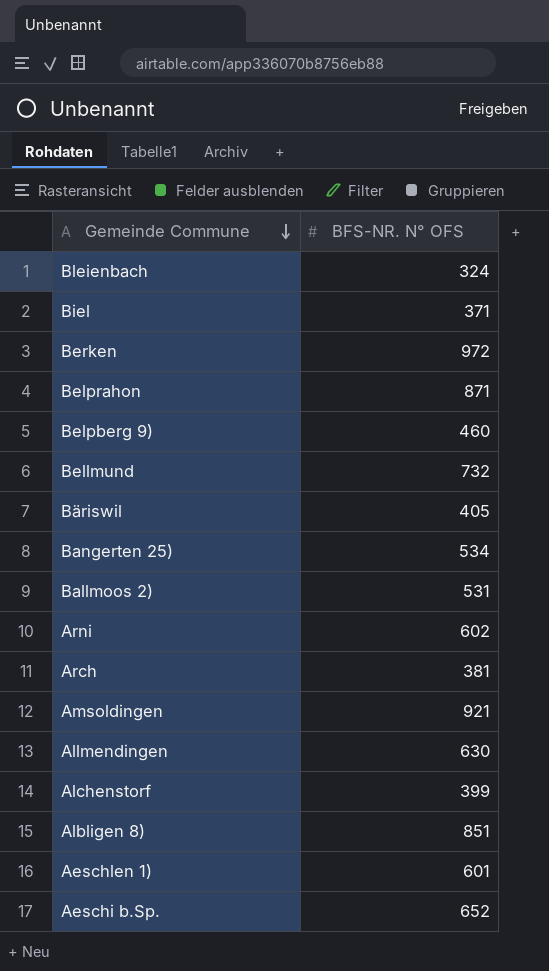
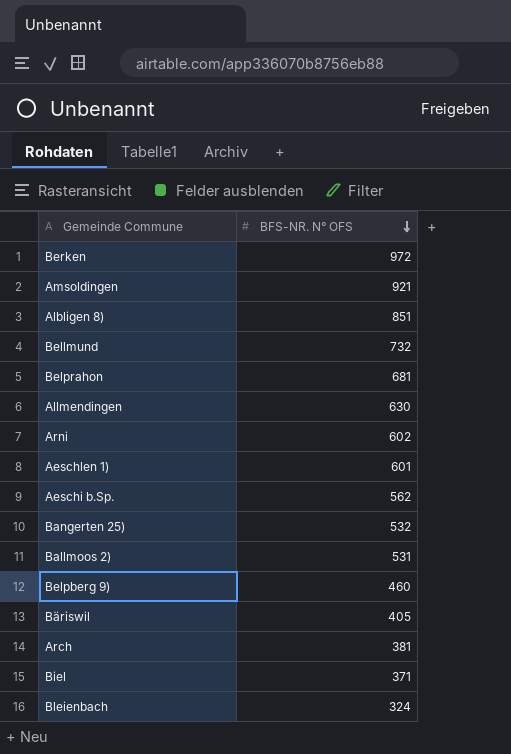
row order: Gemeinde Commune descending -> BFS-NR. N° OFS descending
row Alchenstorf: 399 -> none
Belprahon | BFS-NR. N° OFS: 871 -> 681
Aeschi b.Sp. | BFS-NR. N° OFS: 652 -> 562
Bangerten 25) | BFS-NR. N° OFS: 534 -> 532

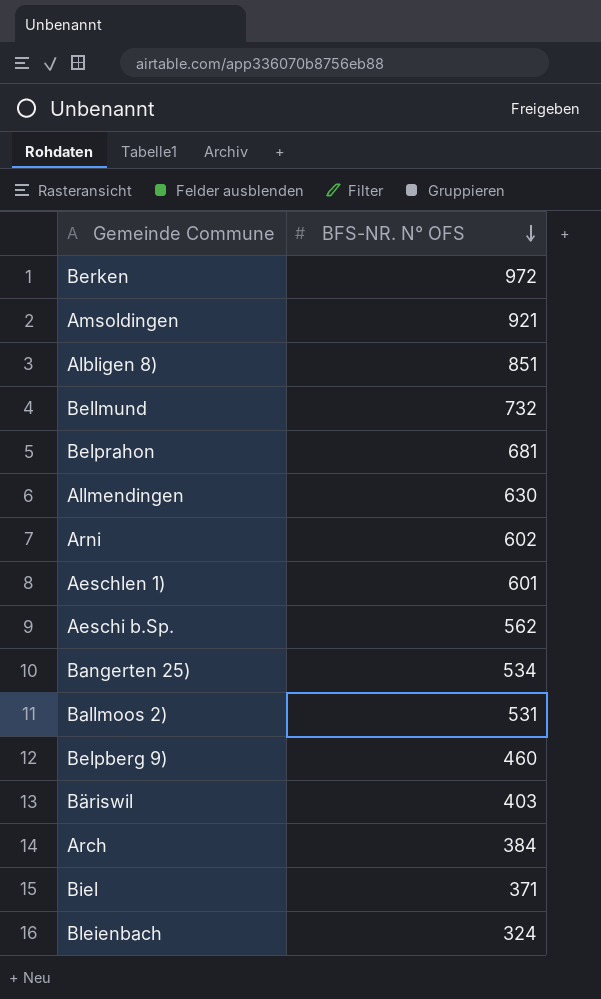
Bangerten 25) | BFS-NR. N° OFS: 532 -> 534
Bäriswil | BFS-NR. N° OFS: 405 -> 403
Arch | BFS-NR. N° OFS: 381 -> 384

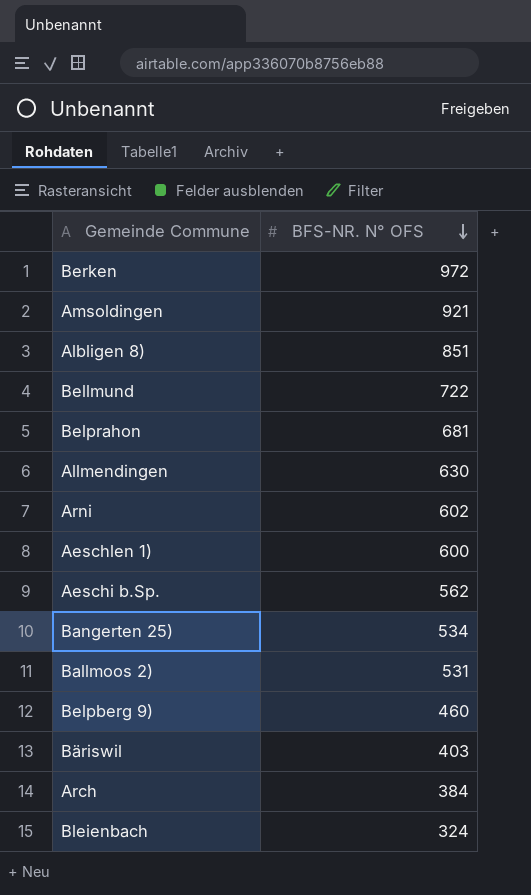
row Biel: 371 -> none
Bellmund | BFS-NR. N° OFS: 732 -> 722
Aeschlen 1) | BFS-NR. N° OFS: 601 -> 600

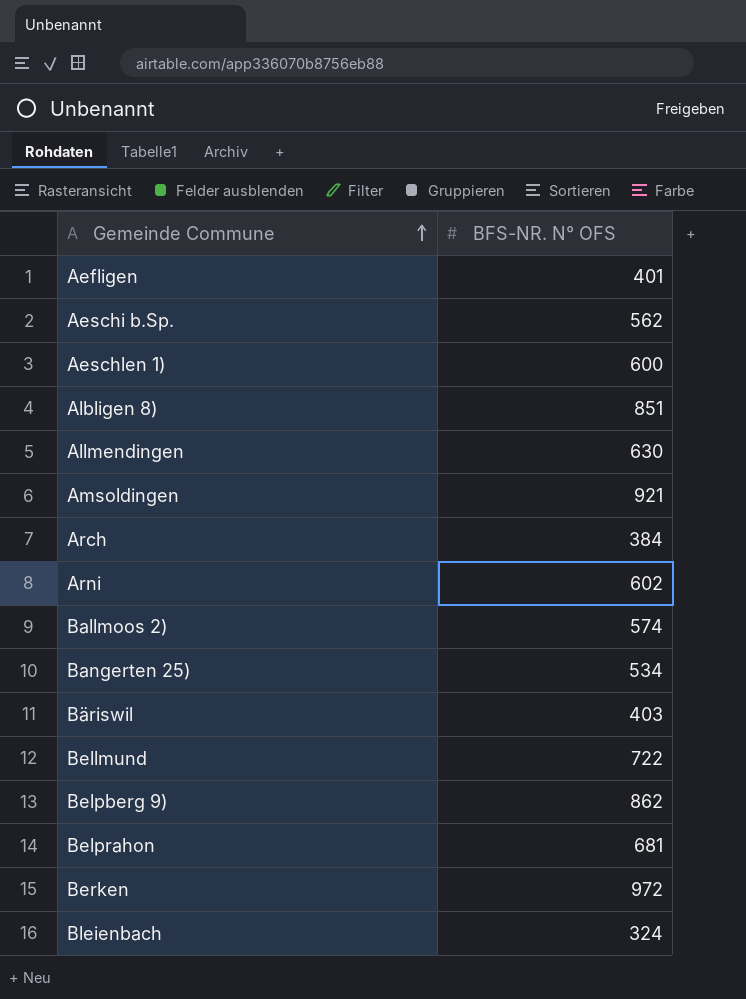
row order: BFS-NR. N° OFS descending -> Gemeinde Commune ascending
row Aefligen: none -> 401
Ballmoos 2) | BFS-NR. N° OFS: 531 -> 574
Belpberg 9) | BFS-NR. N° OFS: 460 -> 862

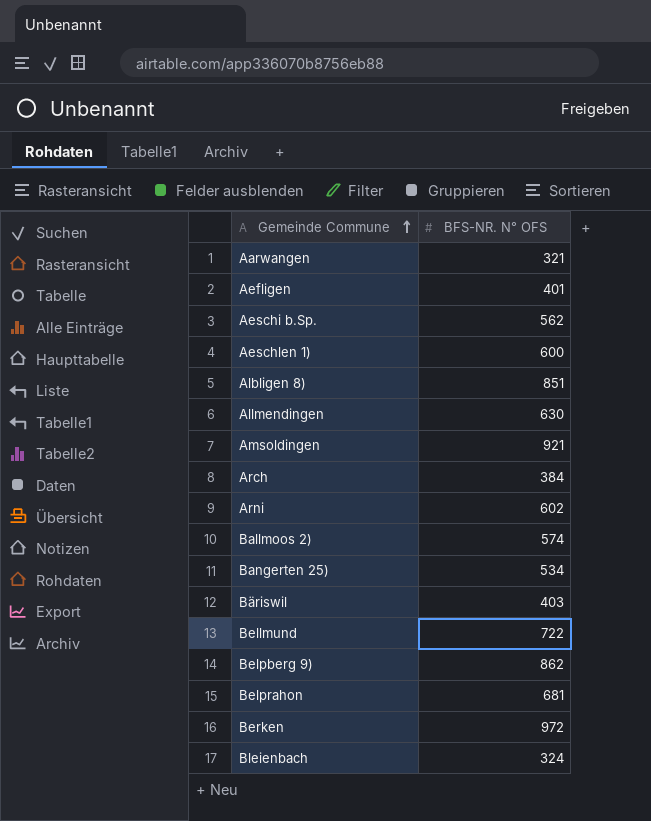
row Aarwangen: none -> 321

